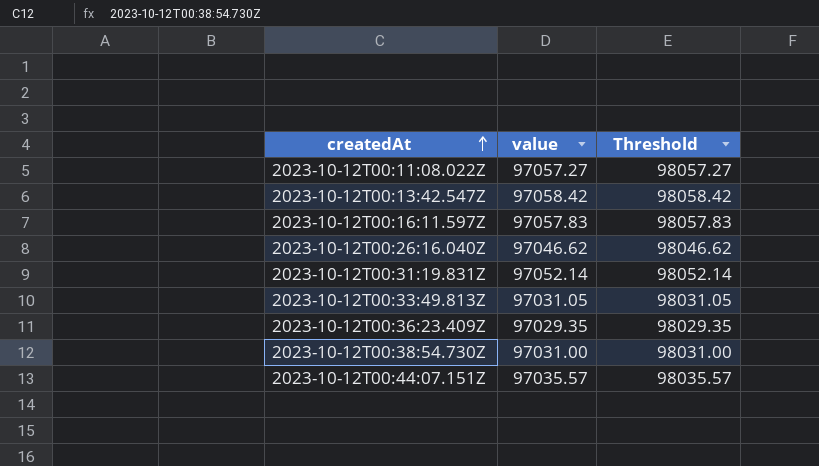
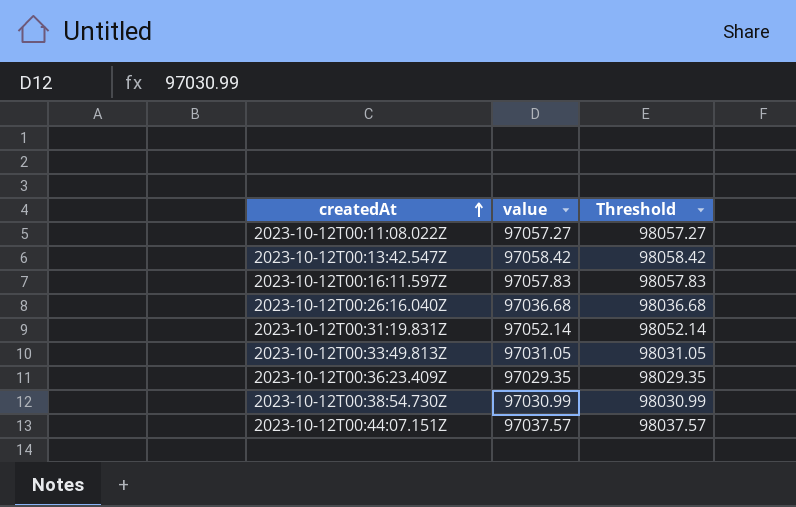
2023-10-12T00:26:16.040Z | value: 97046.62 -> 97036.68
2023-10-12T00:26:16.040Z | Threshold: 98046.62 -> 98036.68
2023-10-12T00:38:54.730Z | value: 97031.00 -> 97030.99
2023-10-12T00:38:54.730Z | Threshold: 98031.00 -> 98030.99
2023-10-12T00:44:07.151Z | value: 97035.57 -> 97037.57
2023-10-12T00:44:07.151Z | Threshold: 98035.57 -> 98037.57

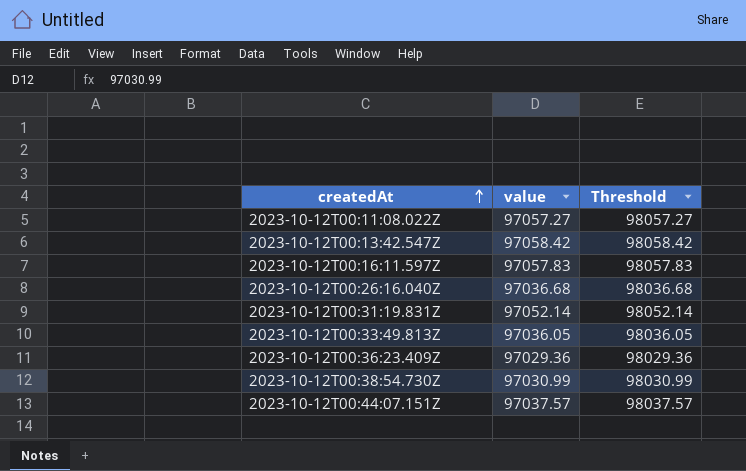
2023-10-12T00:33:49.813Z | value: 97031.05 -> 97036.05
2023-10-12T00:33:49.813Z | Threshold: 98031.05 -> 98036.05
2023-10-12T00:36:23.409Z | value: 97029.35 -> 97029.36
2023-10-12T00:36:23.409Z | Threshold: 98029.35 -> 98029.36

